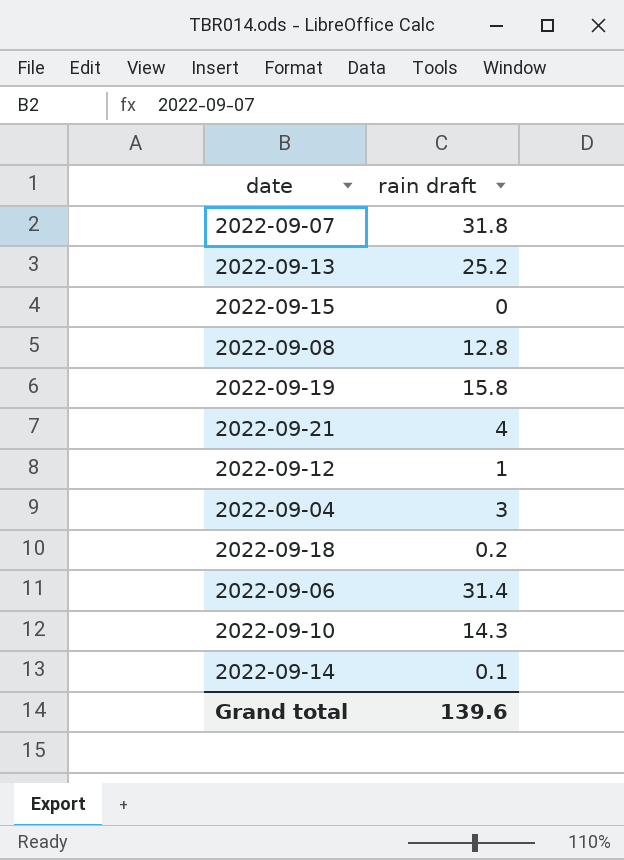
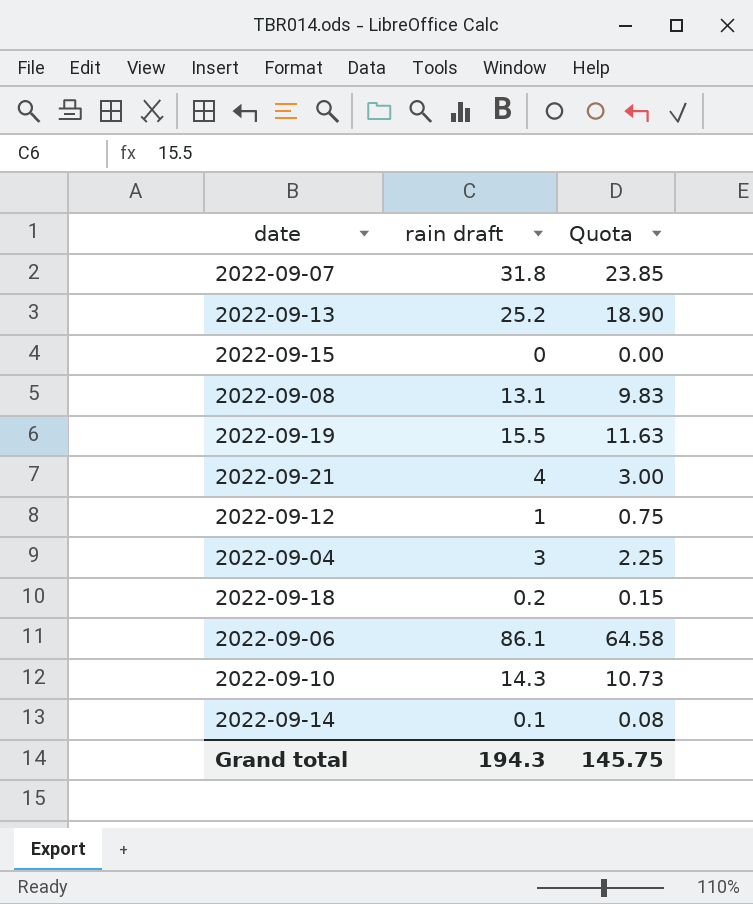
column Quota | formula: none -> [rain draft] * 0.75
2022-09-08 | rain draft: 12.8 -> 13.1
2022-09-19 | rain draft: 15.8 -> 15.5
2022-09-06 | rain draft: 31.4 -> 86.1
Grand total | rain draft: 139.6 -> 194.3

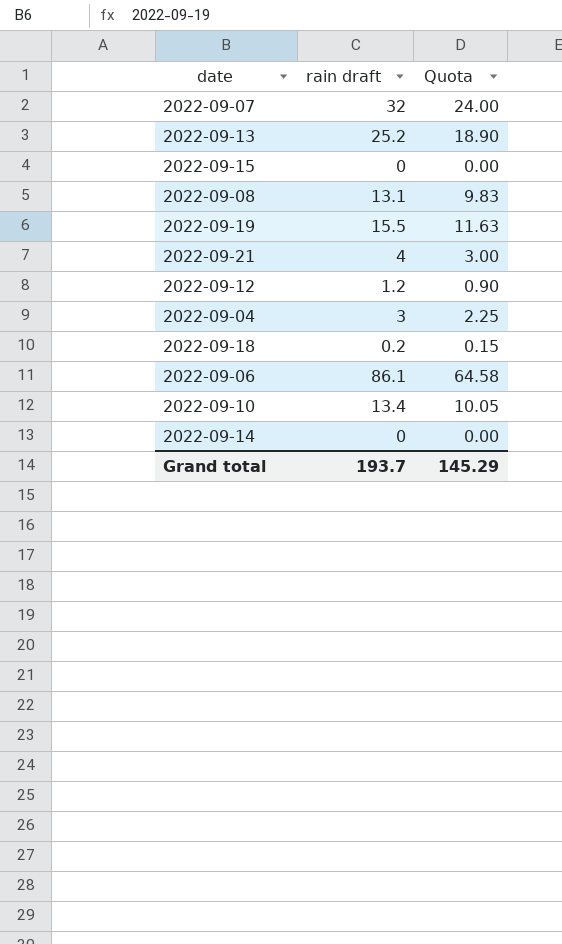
2022-09-07 | rain draft: 31.8 -> 32
2022-09-07 | Quota: 23.85 -> 24.00
2022-09-12 | rain draft: 1 -> 1.2
2022-09-12 | Quota: 0.75 -> 0.90
2022-09-10 | rain draft: 14.3 -> 13.4
2022-09-10 | Quota: 10.73 -> 10.05
2022-09-14 | rain draft: 0.1 -> 0
2022-09-14 | Quota: 0.08 -> 0.00
Grand total | rain draft: 194.3 -> 193.7
Grand total | Quota: 145.75 -> 145.29

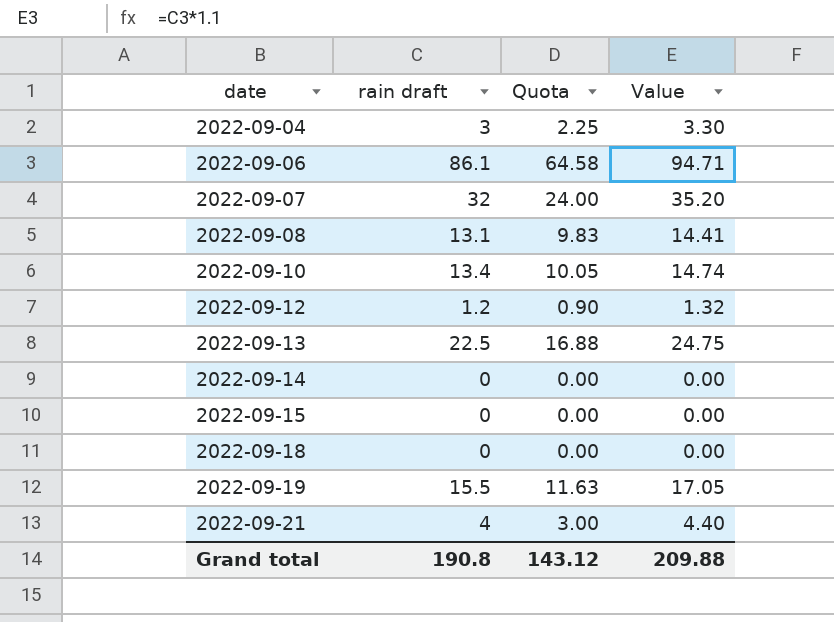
row order: none -> date ascending
column Value | formula: none -> [rain draft] * 1.1
2022-09-13 | rain draft: 25.2 -> 22.5
2022-09-13 | Quota: 18.90 -> 16.88
2022-09-18 | rain draft: 0.2 -> 0
2022-09-18 | Quota: 0.15 -> 0.00
Grand total | rain draft: 193.7 -> 190.8
Grand total | Quota: 145.29 -> 143.12

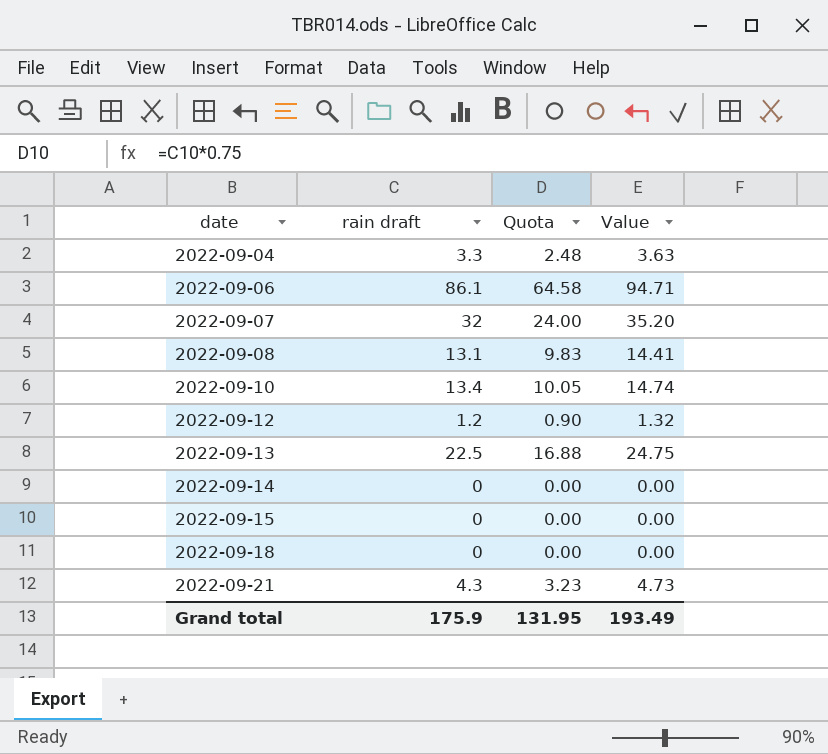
row 2022-09-19: 15.5 | 11.63 | 17.05 -> none
2022-09-04 | rain draft: 3 -> 3.3
2022-09-04 | Quota: 2.25 -> 2.48
2022-09-04 | Value: 3.30 -> 3.63
2022-09-21 | rain draft: 4 -> 4.3
2022-09-21 | Quota: 3.00 -> 3.23
2022-09-21 | Value: 4.40 -> 4.73
Grand total | rain draft: 190.8 -> 175.9
Grand total | Quota: 143.12 -> 131.95
Grand total | Value: 209.88 -> 193.49

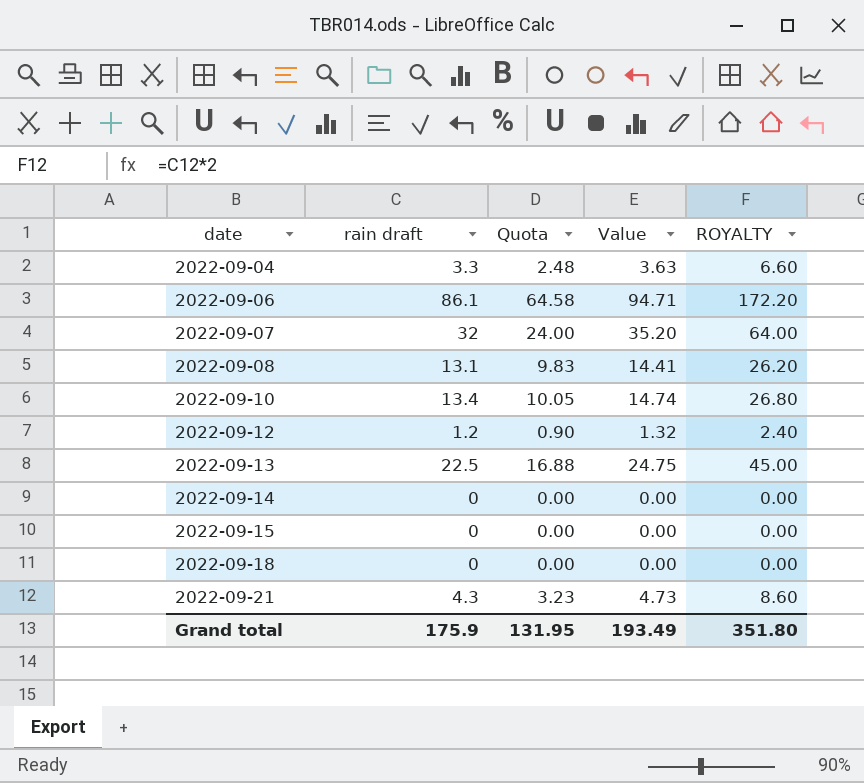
column ROYALTY | formula: none -> [rain draft] * 2

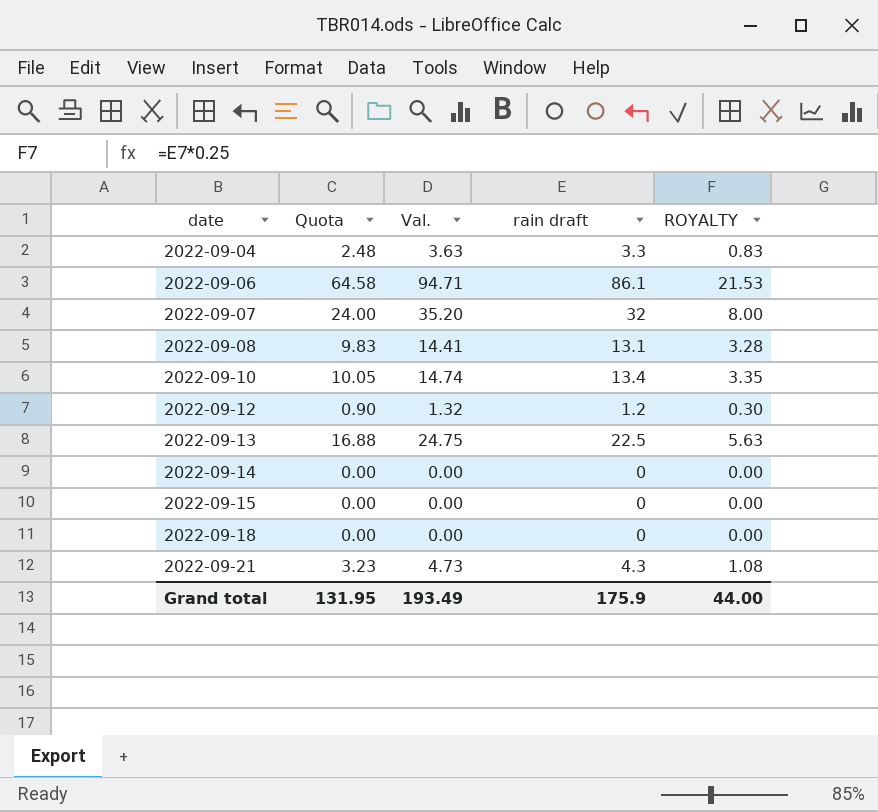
column name: Value -> Val.
column rain draft | position: 2 -> 4
column ROYALTY | formula: [rain draft] * 2 -> [rain draft] * 0.25
Grand total | ROYALTY: 351.80 -> 44.00

